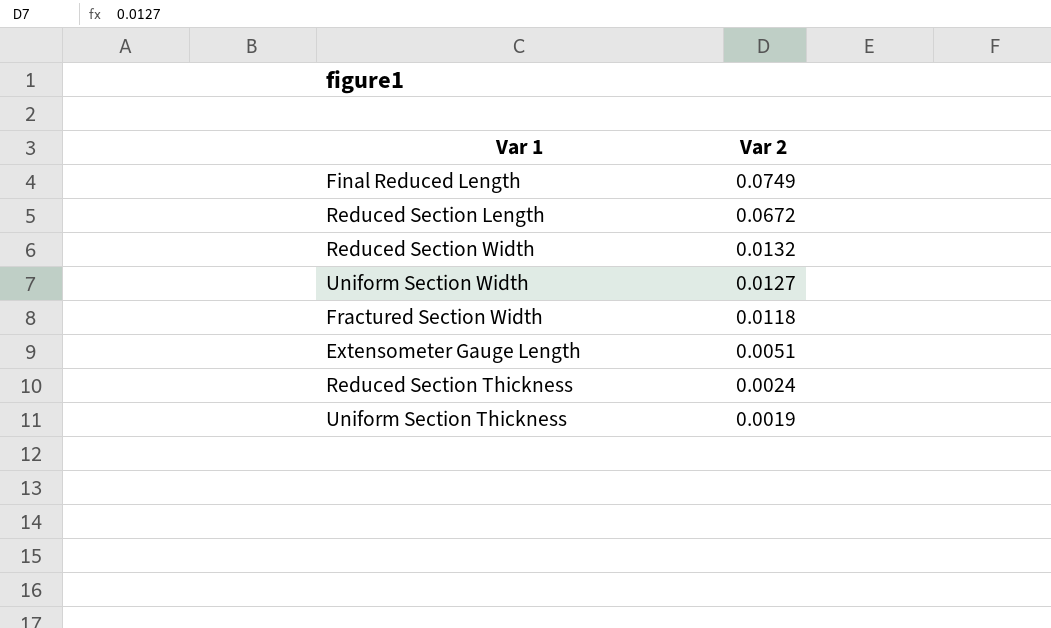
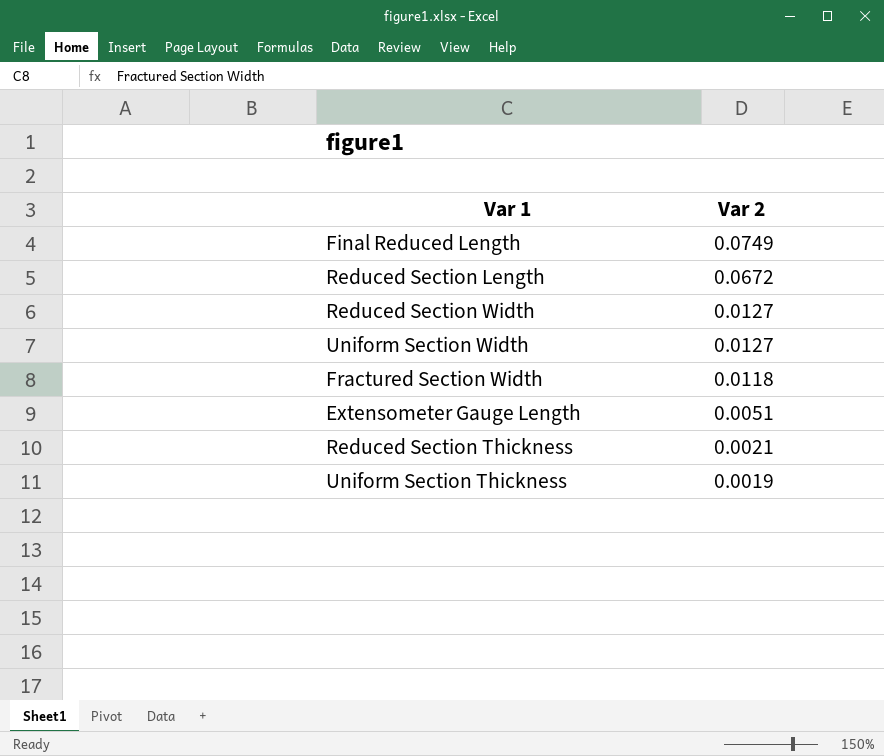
Reduced Section Width | Var 2: 0.0132 -> 0.0127
Reduced Section Thickness | Var 2: 0.0024 -> 0.0021

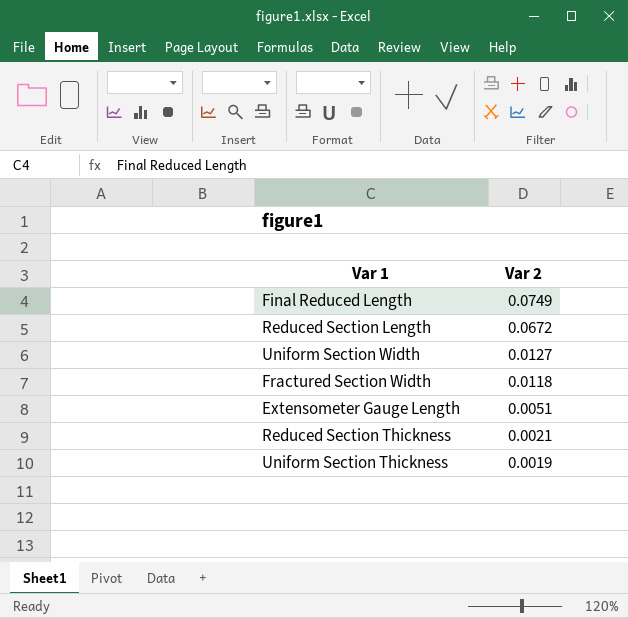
row Reduced Section Width: 0.0127 -> none

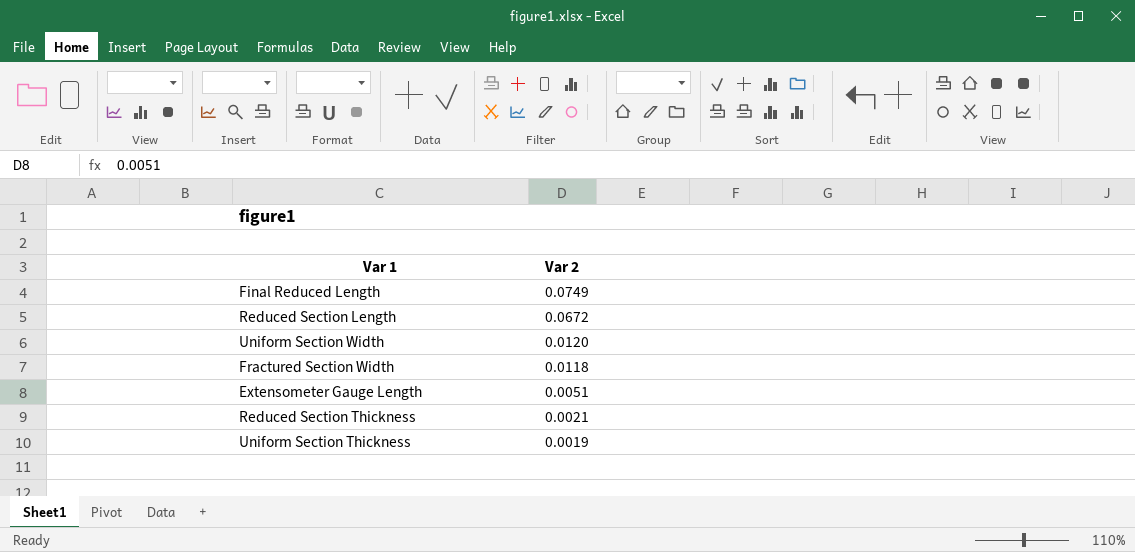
Uniform Section Width | Var 2: 0.0127 -> 0.0120

